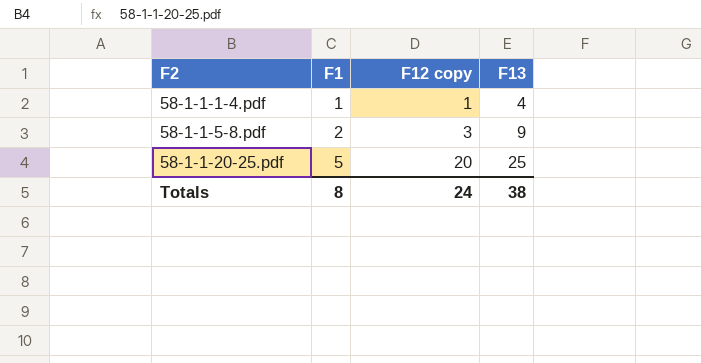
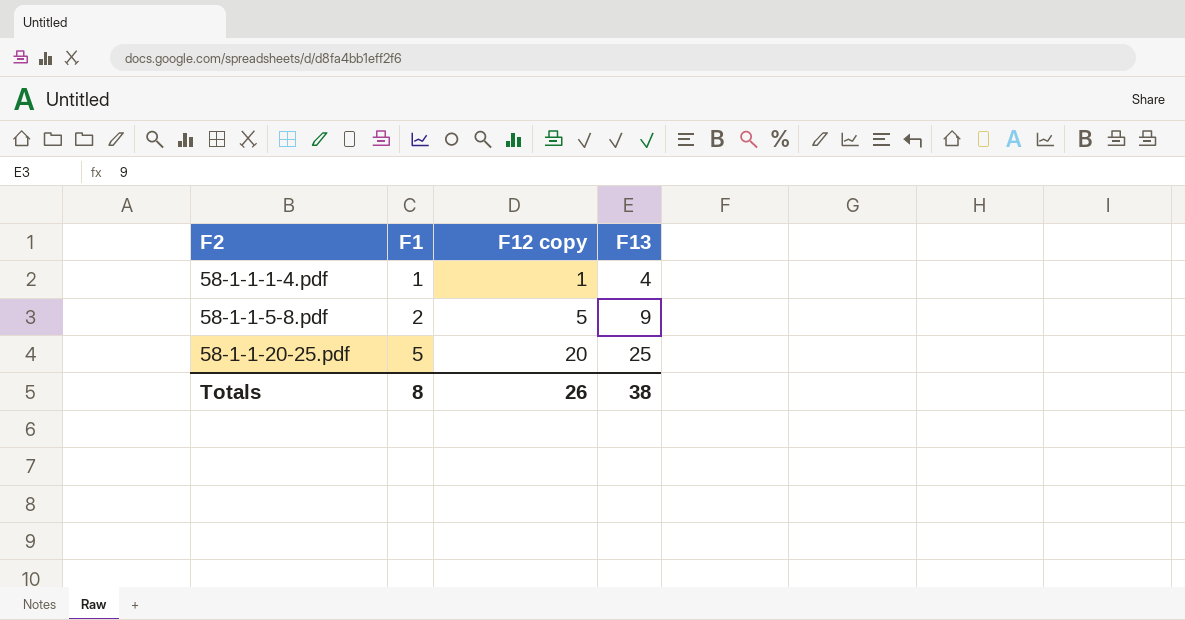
58-1-1-5-8.pdf | F12 copy: 3 -> 5
Totals | F12 copy: 24 -> 26

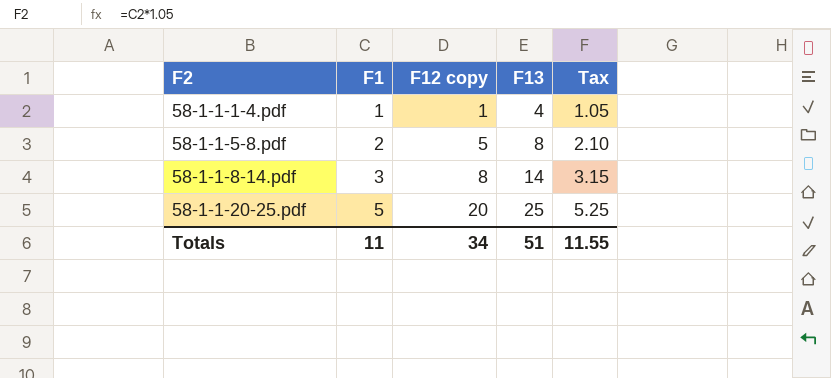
column Tax | formula: none -> [F1] * 1.05
58-1-1-5-8.pdf | F13: 9 -> 8
row 58-1-1-8-14.pdf: none -> 3 | 8 | 14 | 3.15
Totals | F1: 8 -> 11
Totals | F12 copy: 26 -> 34
Totals | F13: 38 -> 51

